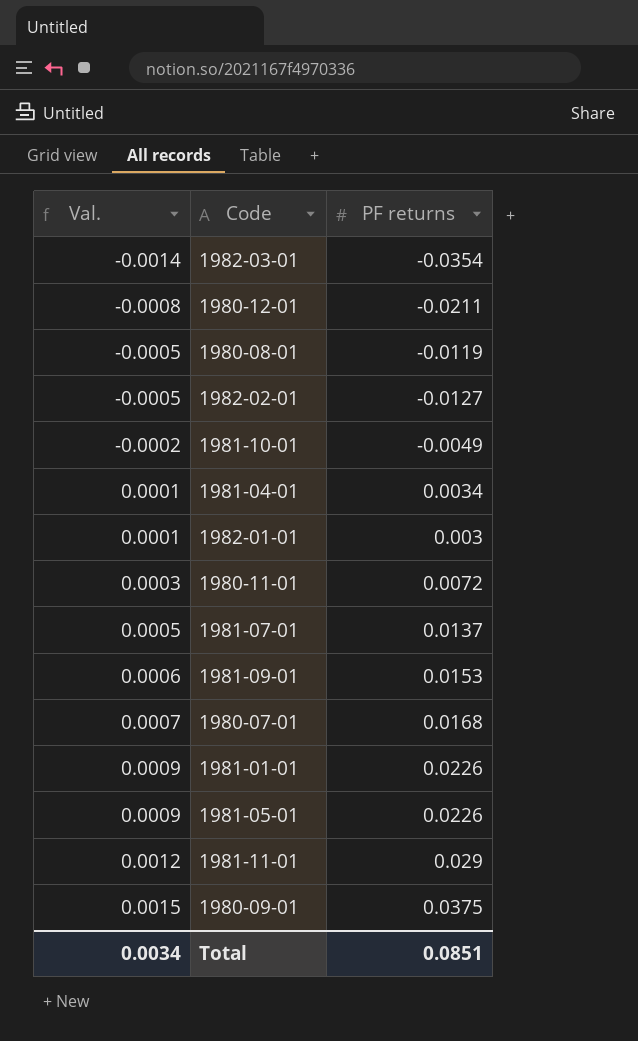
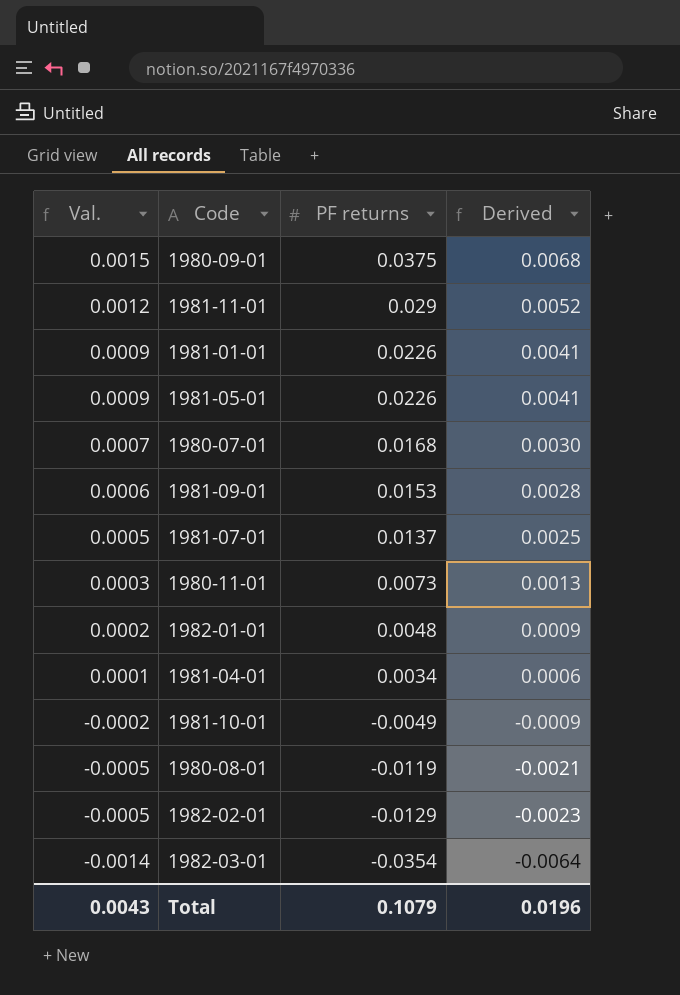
row order: Val. ascending -> Val. descending
column Derived | formula: none -> [PF returns] * 0.18
row 1980-12-01: -0.0008 | -0.0211 -> none
1980-11-01 | PF returns: 0.0072 -> 0.0073
1982-01-01 | Val.: 0.0001 -> 0.0002
1982-01-01 | PF returns: 0.003 -> 0.0048
1982-02-01 | PF returns: -0.0127 -> -0.0129
Total | Val.: 0.0034 -> 0.0043
Total | PF returns: 0.0851 -> 0.1079

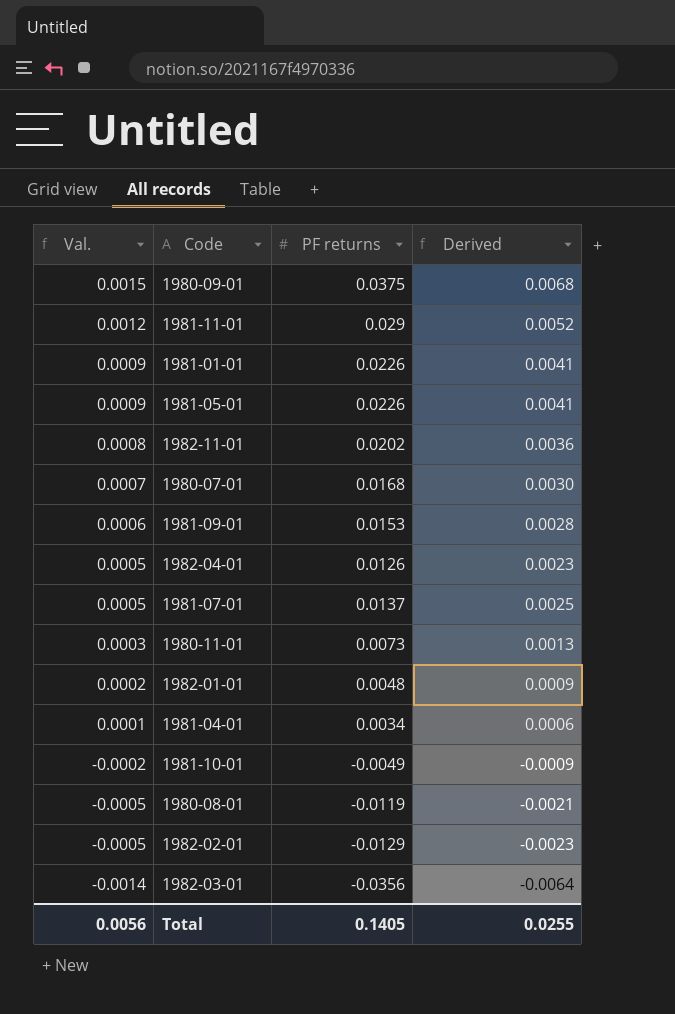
row 1982-11-01: none -> 0.0008 | 0.0202 | 0.0036
row 1982-04-01: none -> 0.0005 | 0.0126 | 0.0023
1982-03-01 | PF returns: -0.0354 -> -0.0356
Total | Val.: 0.0043 -> 0.0056
Total | PF returns: 0.1079 -> 0.1405
Total | Derived: 0.0196 -> 0.0255

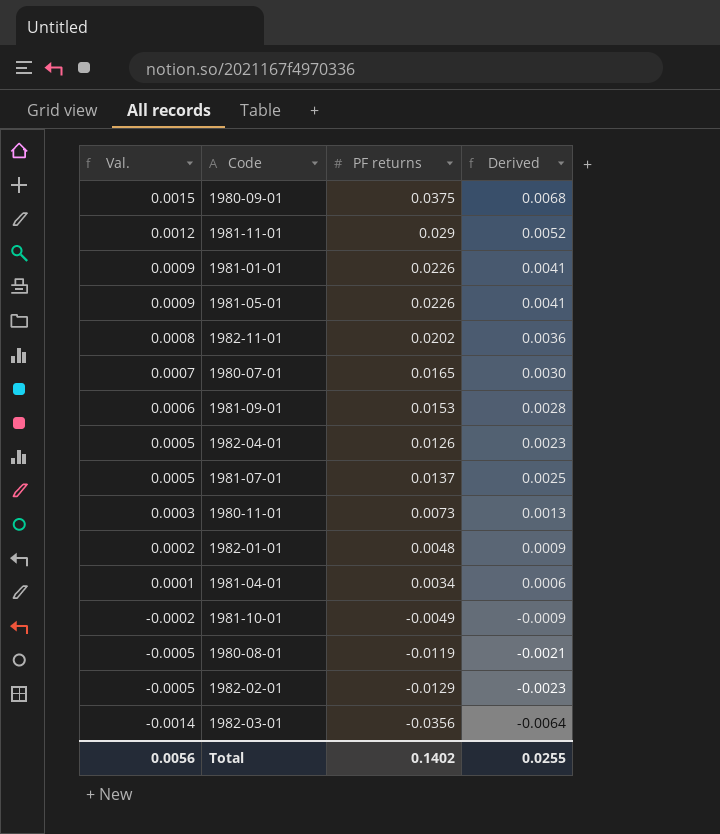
1980-07-01 | PF returns: 0.0168 -> 0.0165
Total | PF returns: 0.1405 -> 0.1402

